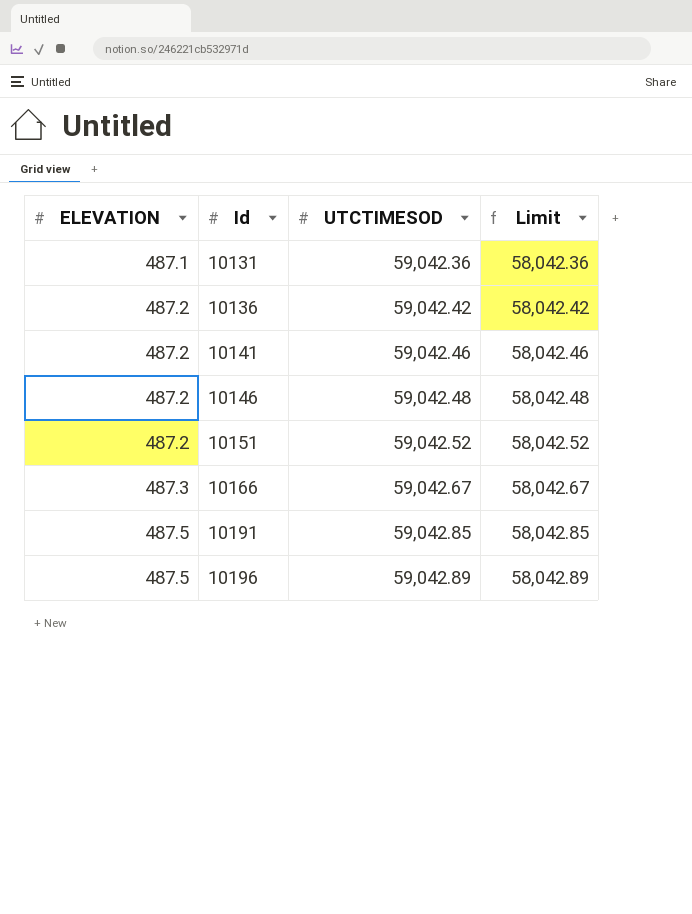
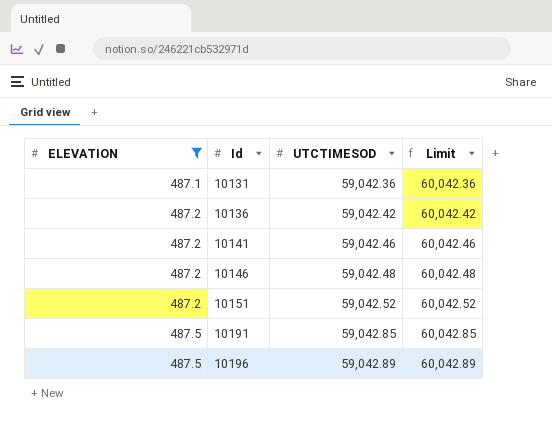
filter: none -> ELEVATION != 487.3
column Limit | formula: [UTCTIMESOD] - 1000 -> [UTCTIMESOD] + 1000

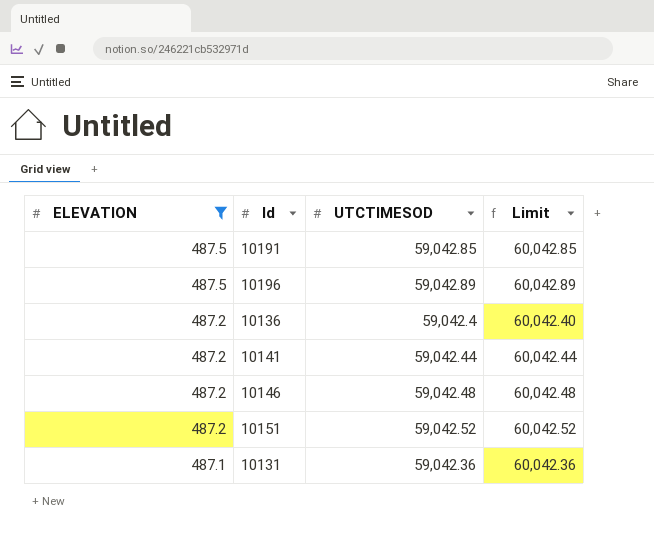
row order: ELEVATION ascending -> ELEVATION descending
10136 | UTCTIMESOD: 59,042.42 -> 59,042.4
10136 | Limit: 60,042.42 -> 60,042.40
10141 | UTCTIMESOD: 59,042.46 -> 59,042.44
10141 | Limit: 60,042.46 -> 60,042.44

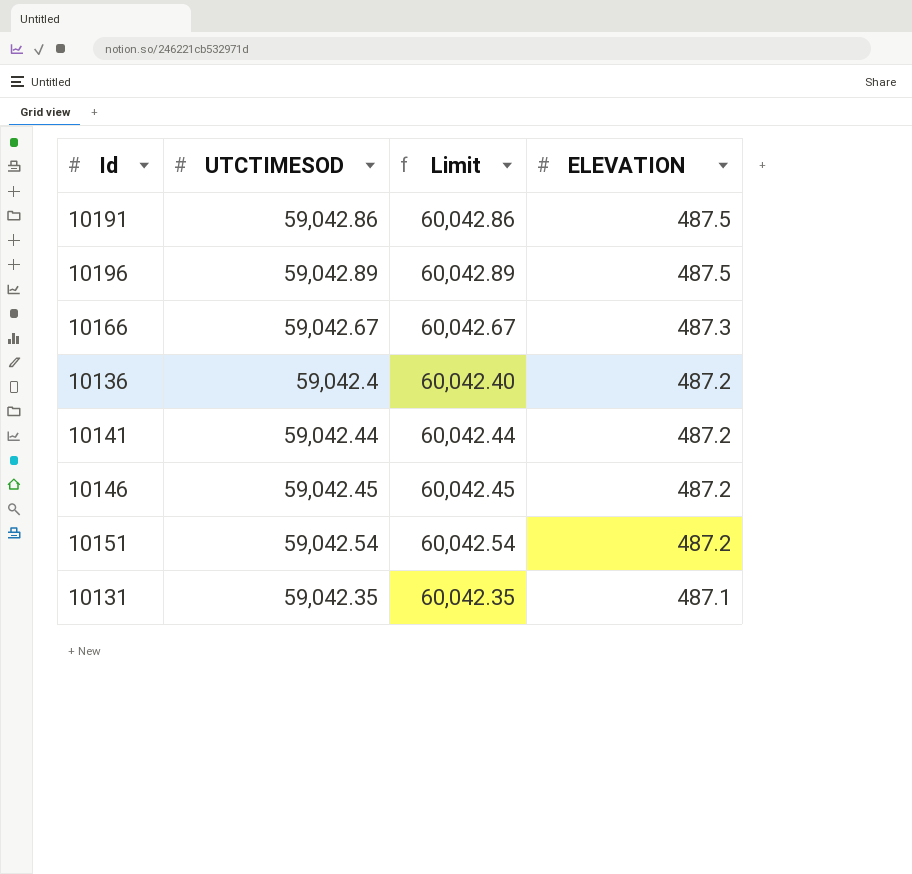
filter: ELEVATION != 487.3 -> none
column ELEVATION | position: 1 -> 4
10191 | UTCTIMESOD: 59,042.85 -> 59,042.86
10191 | Limit: 60,042.85 -> 60,042.86
10146 | UTCTIMESOD: 59,042.48 -> 59,042.45
10146 | Limit: 60,042.48 -> 60,042.45
10151 | UTCTIMESOD: 59,042.52 -> 59,042.54
10151 | Limit: 60,042.52 -> 60,042.54
10131 | UTCTIMESOD: 59,042.36 -> 59,042.35
10131 | Limit: 60,042.36 -> 60,042.35

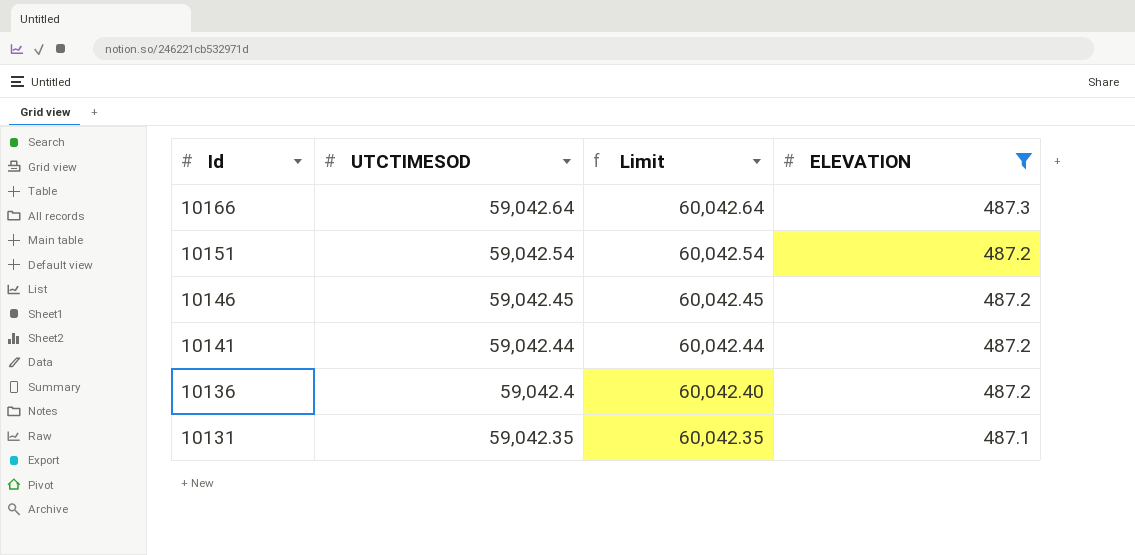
filter: none -> ELEVATION != 487.5
row order: ELEVATION descending -> Id descending
10166 | UTCTIMESOD: 59,042.67 -> 59,042.64
10166 | Limit: 60,042.67 -> 60,042.64

